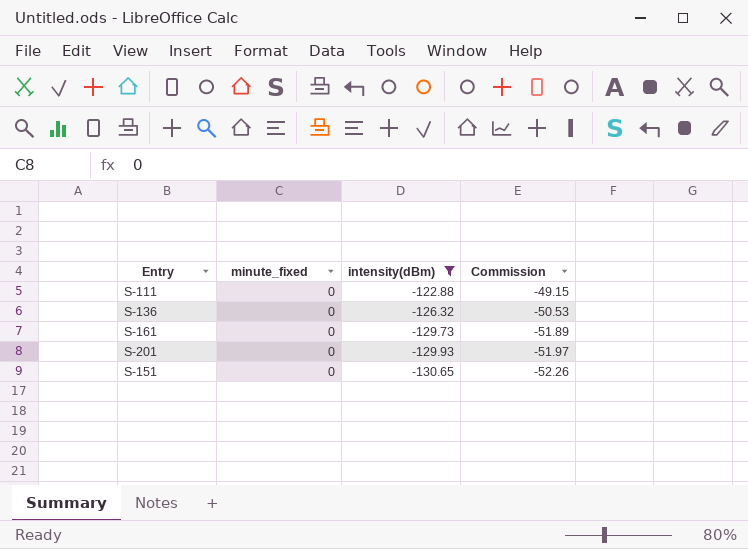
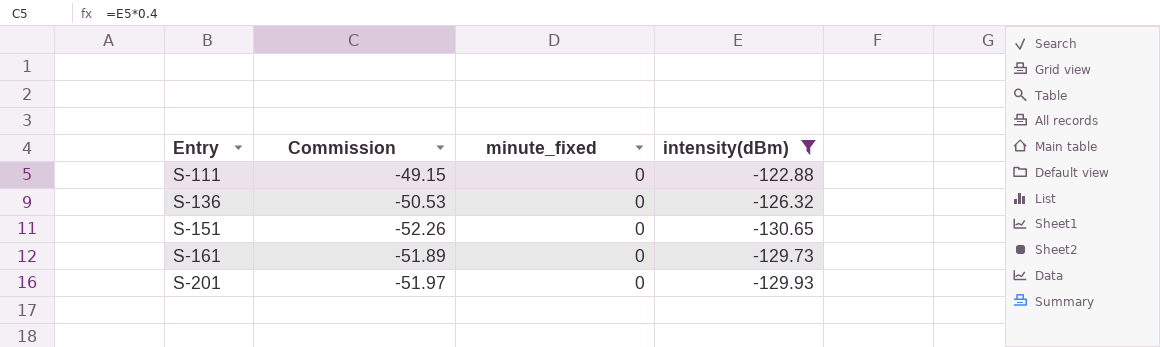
row order: intensity(dBm) descending -> Entry ascending
column Commission | position: 4 -> 2

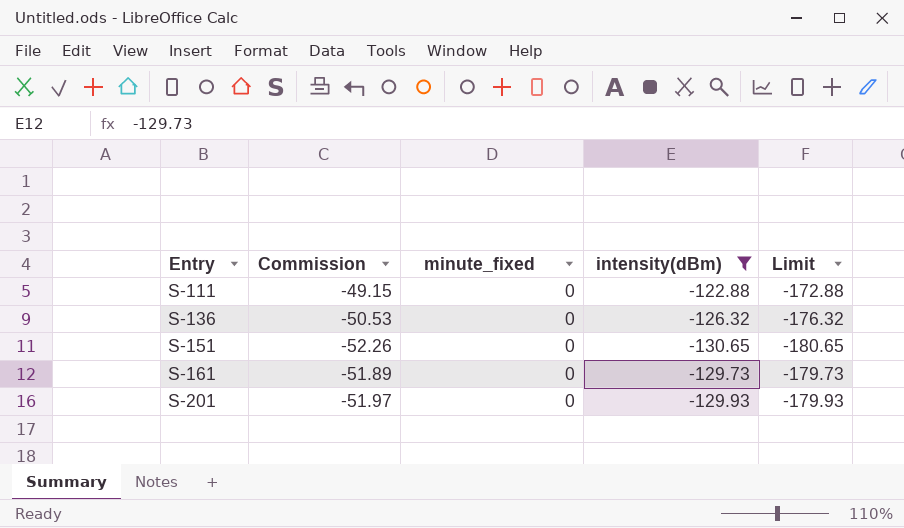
column Limit | formula: none -> [intensity(dBm)] - 50

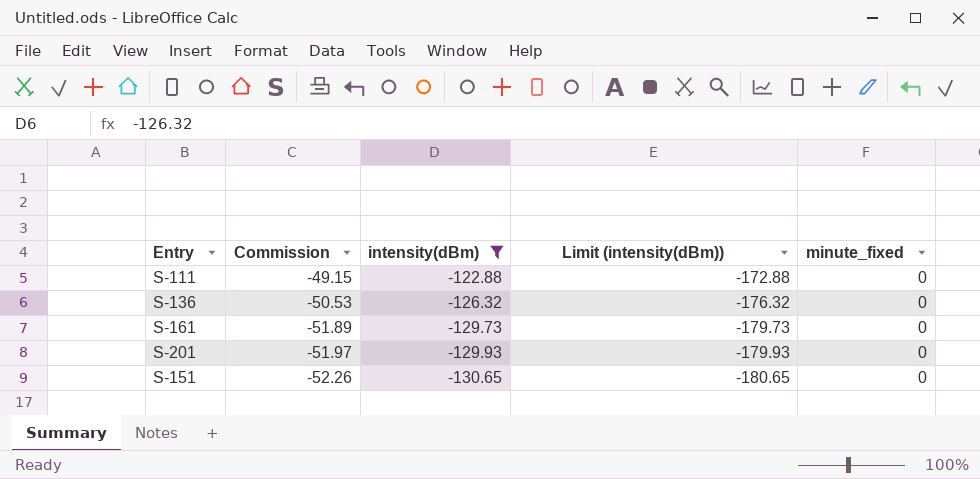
row order: Entry ascending -> Commission descending
column name: Limit -> Limit (intensity(dBm))
column minute_fixed | position: 3 -> 5

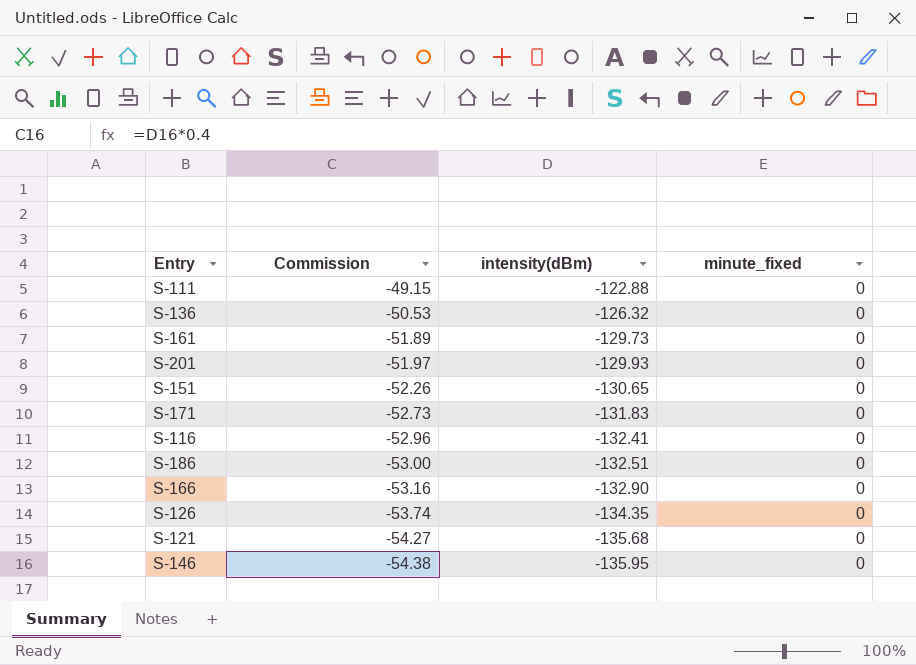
filter: intensity(dBm) >= -130.65 -> none
column Limit (intensity(dBm)) | formula: [intensity(dBm)] - 50 -> none

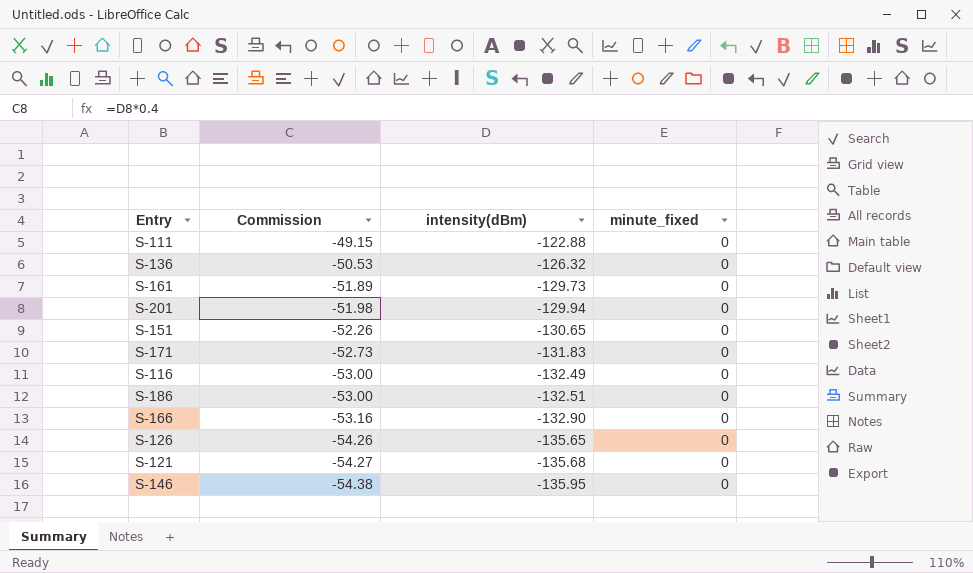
S-201 | Commission: -51.97 -> -51.98
S-201 | intensity(dBm): -129.93 -> -129.94
S-116 | Commission: -52.96 -> -53.00
S-116 | intensity(dBm): -132.41 -> -132.49
S-126 | Commission: -53.74 -> -54.26
S-126 | intensity(dBm): -134.35 -> -135.65

